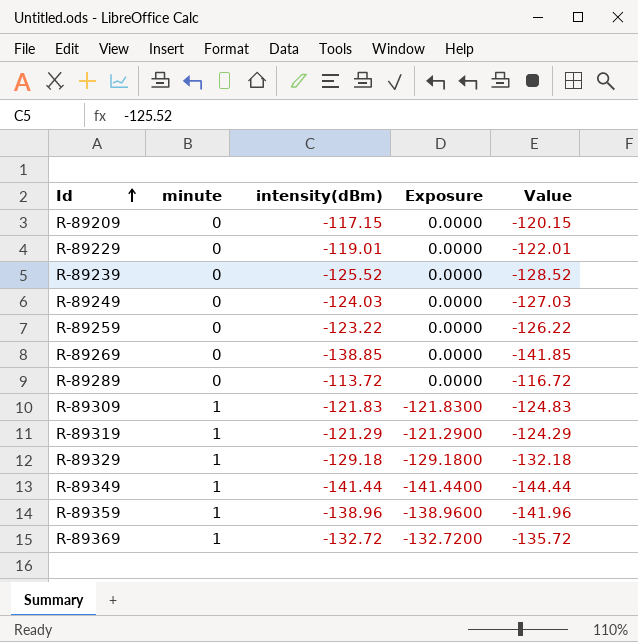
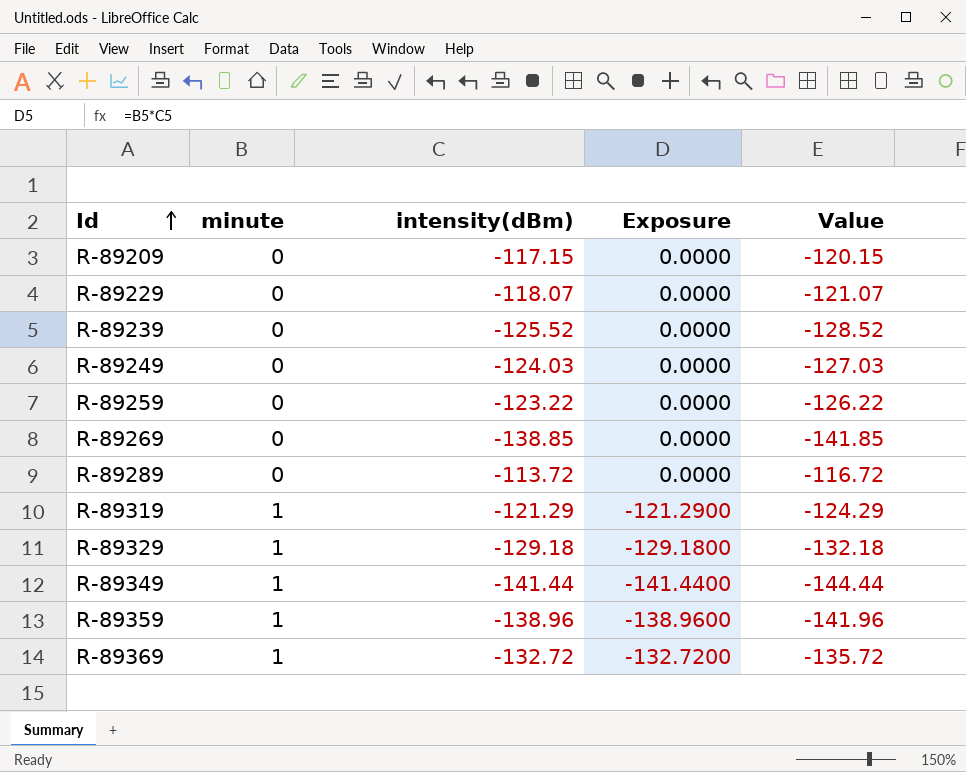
row R-89309: 1 | -121.83 | -121.8300 | -124.83 -> none
R-89229 | intensity(dBm): -119.01 -> -118.07
R-89229 | Value: -122.01 -> -121.07

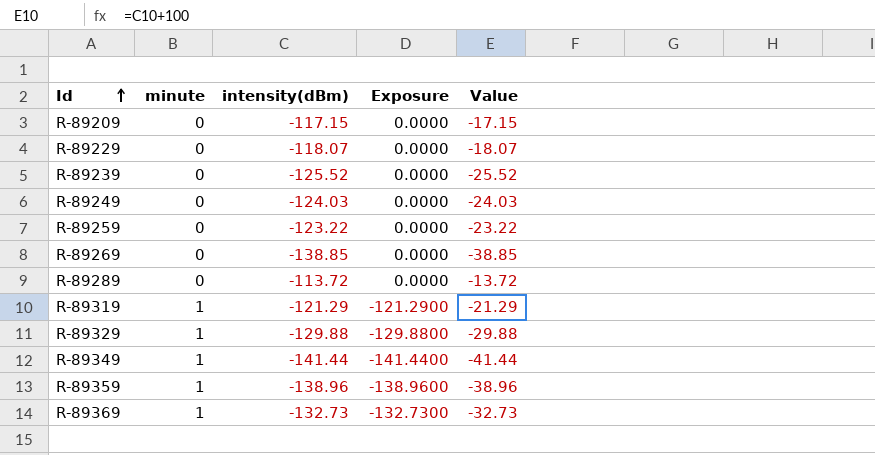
column Value | formula: [intensity(dBm)] - 3 -> [intensity(dBm)] + 100
R-89329 | intensity(dBm): -129.18 -> -129.88
R-89329 | Exposure: -129.1800 -> -129.8800
R-89369 | intensity(dBm): -132.72 -> -132.73
R-89369 | Exposure: -132.7200 -> -132.7300

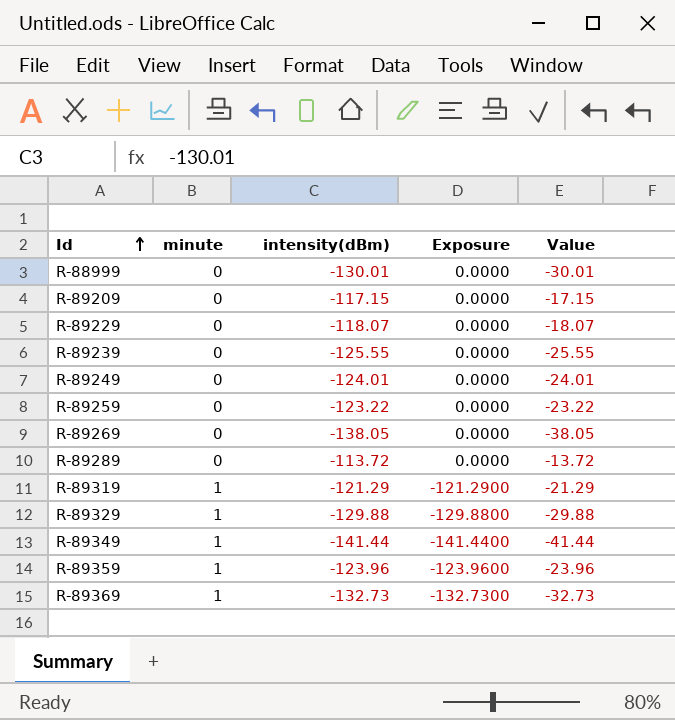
row R-88999: none -> 0 | -130.01 | 0.0000 | -30.01
R-89239 | intensity(dBm): -125.52 -> -125.55
R-89239 | Value: -25.52 -> -25.55
R-89249 | intensity(dBm): -124.03 -> -124.01
R-89249 | Value: -24.03 -> -24.01
R-89269 | intensity(dBm): -138.85 -> -138.05
R-89269 | Value: -38.85 -> -38.05
R-89359 | intensity(dBm): -138.96 -> -123.96
R-89359 | Exposure: -138.9600 -> -123.9600
R-89359 | Value: -38.96 -> -23.96

